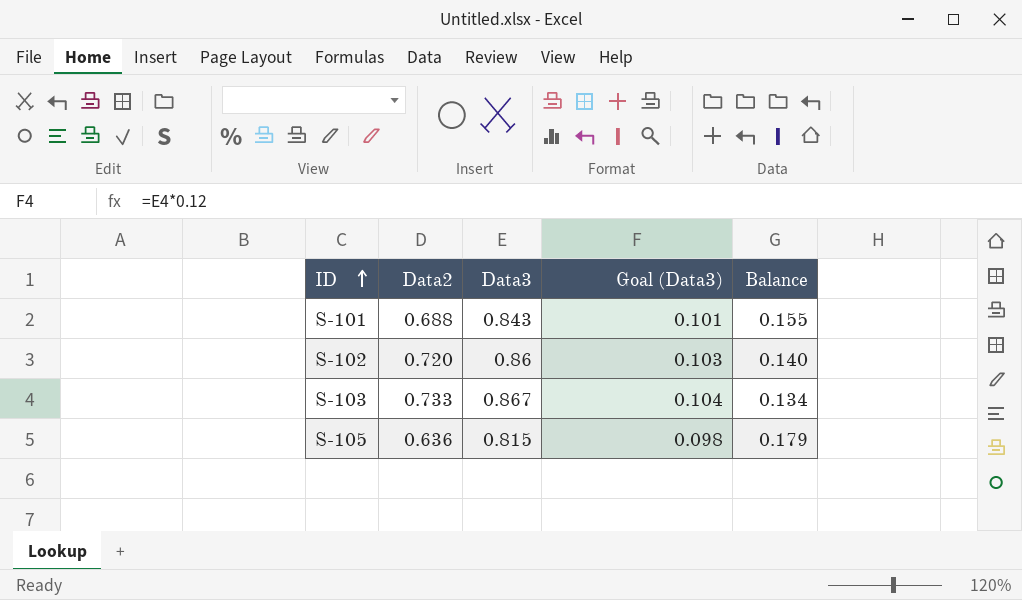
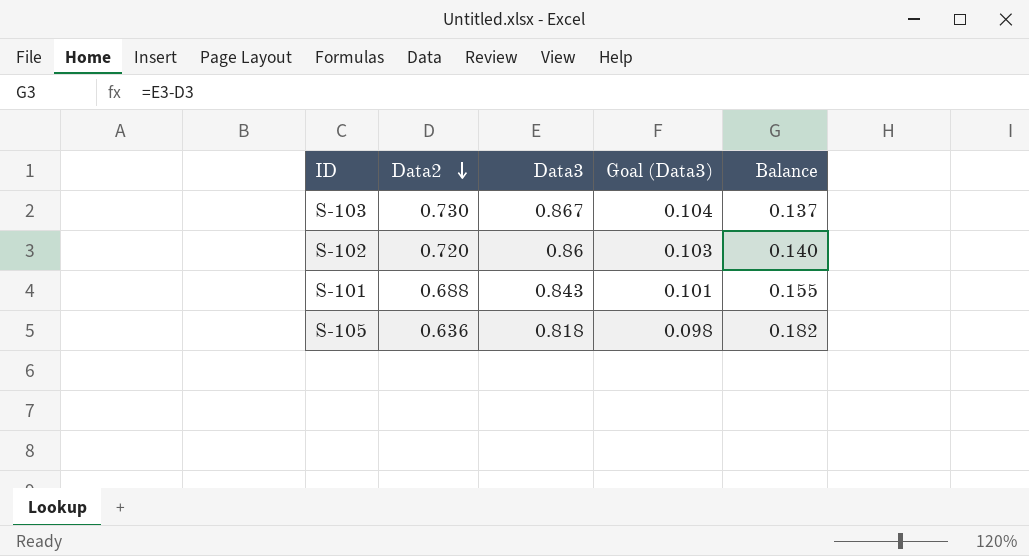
row order: ID ascending -> Data2 descending
S-103 | Data2: 0.733 -> 0.730
S-103 | Balance: 0.134 -> 0.137
S-105 | Data3: 0.815 -> 0.818
S-105 | Balance: 0.179 -> 0.182

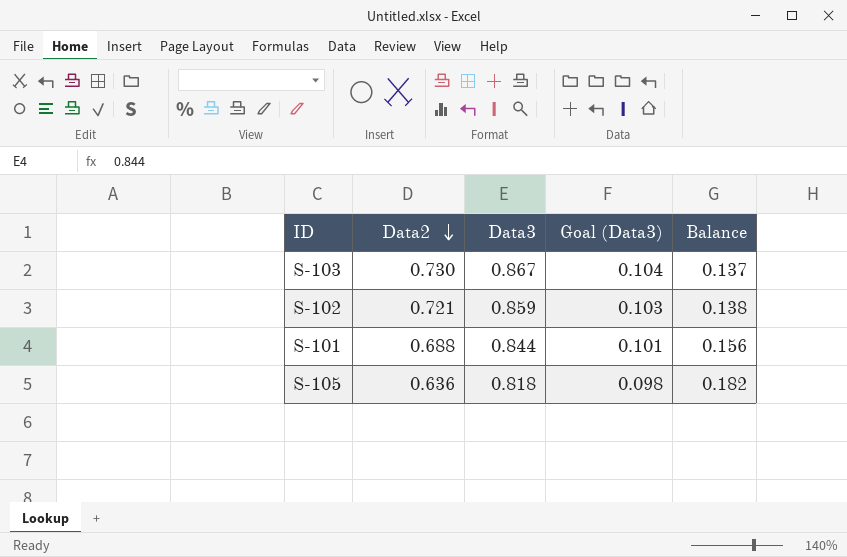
S-102 | Data2: 0.720 -> 0.721
S-102 | Data3: 0.86 -> 0.859
S-102 | Balance: 0.140 -> 0.138
S-101 | Data3: 0.843 -> 0.844
S-101 | Balance: 0.155 -> 0.156

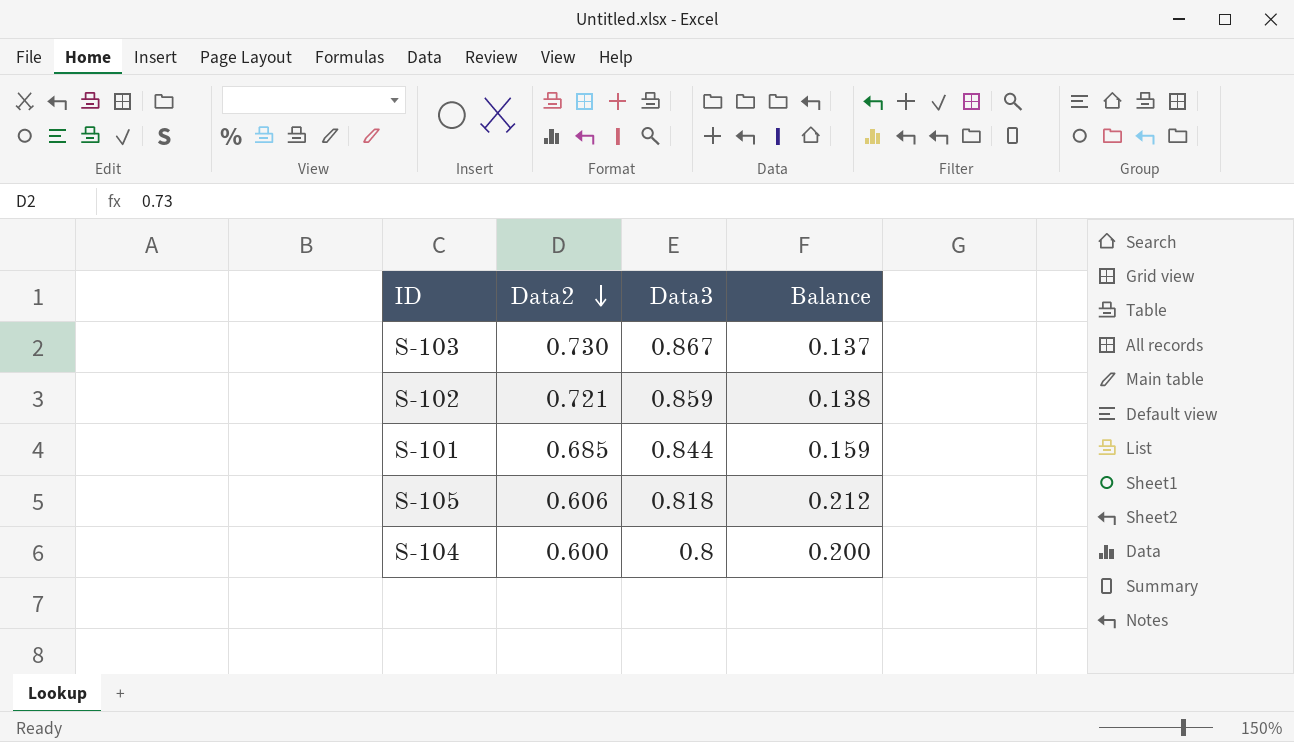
column Goal (Data3) | formula: [Data3] * 0.12 -> none
S-101 | Data2: 0.688 -> 0.685
S-101 | Balance: 0.156 -> 0.159
S-105 | Data2: 0.636 -> 0.606
S-105 | Balance: 0.182 -> 0.212
row S-104: none -> 0.600 | 0.8 | 0.200

